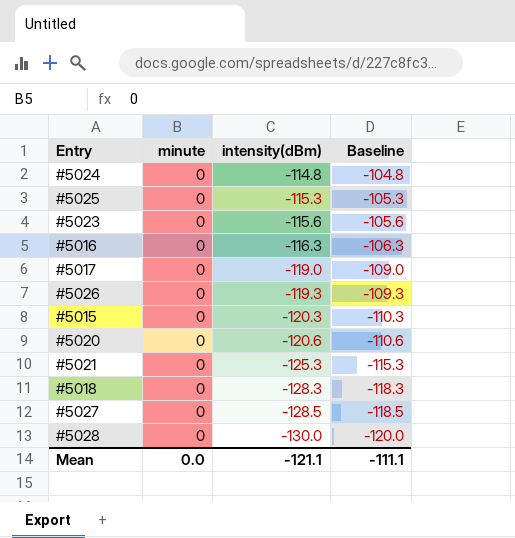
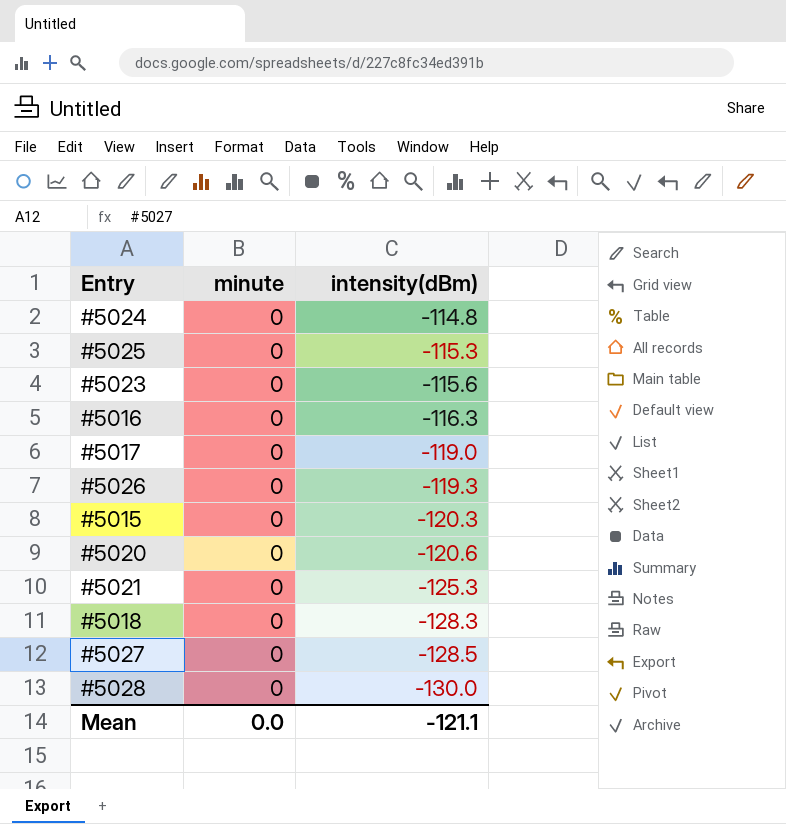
column Baseline | formula: [intensity(dBm)] + 10 -> none

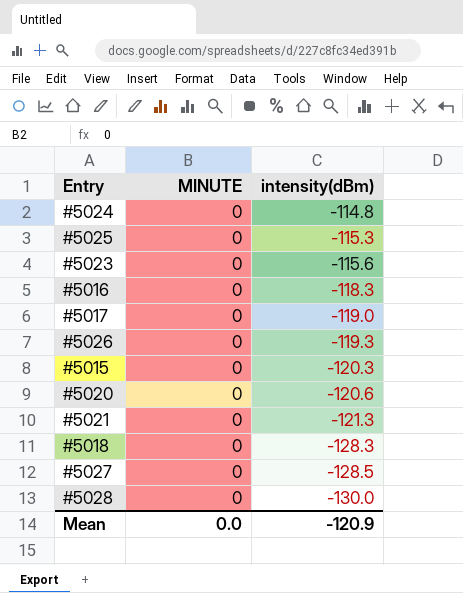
column name: minute -> MINUTE
#5016 | intensity(dBm): -116.3 -> -118.3
#5021 | intensity(dBm): -125.3 -> -121.3
Mean | intensity(dBm): -121.1 -> -120.9

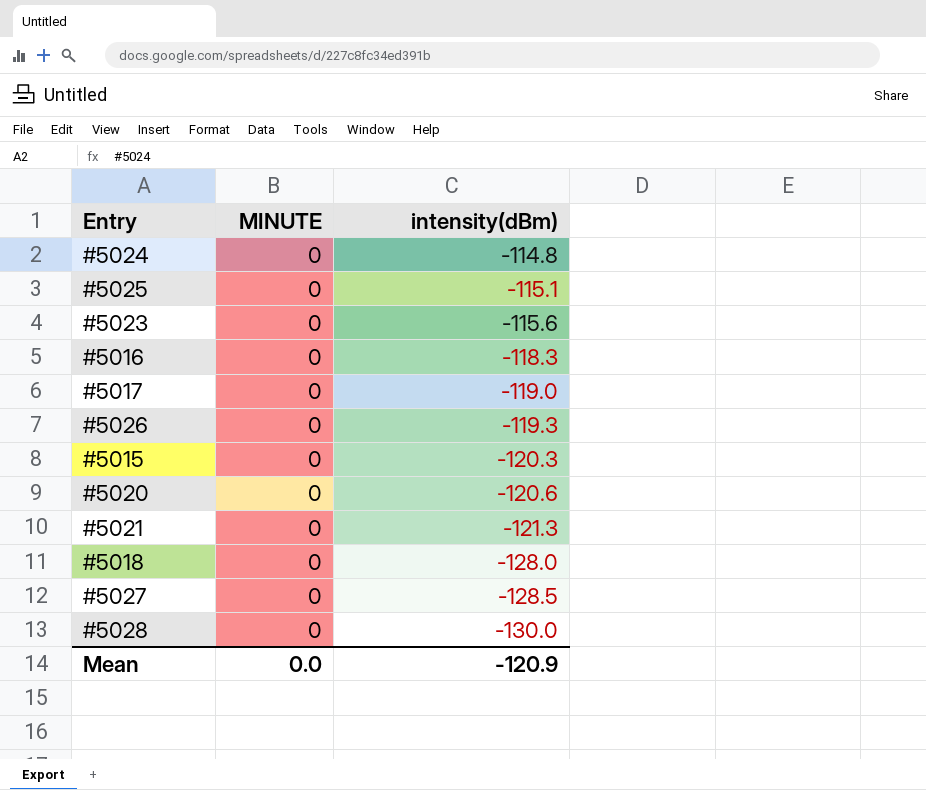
#5025 | intensity(dBm): -115.3 -> -115.1
#5018 | intensity(dBm): -128.3 -> -128.0

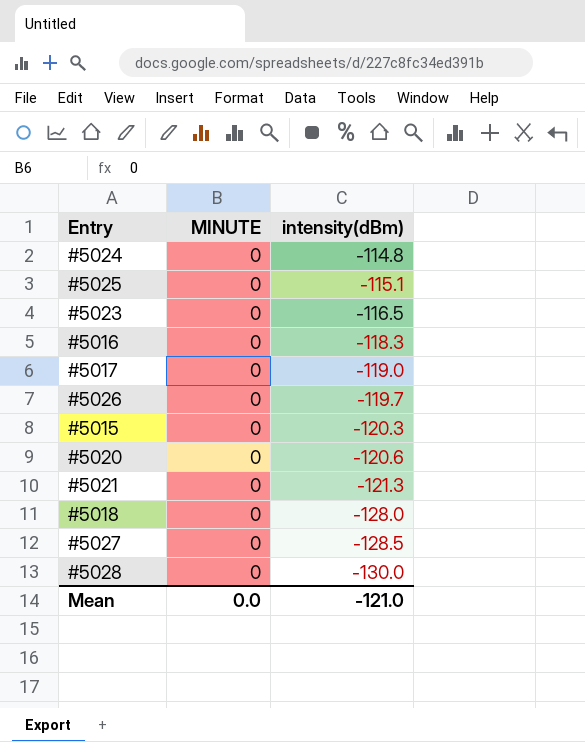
#5023 | intensity(dBm): -115.6 -> -116.5
#5026 | intensity(dBm): -119.3 -> -119.7
Mean | intensity(dBm): -120.9 -> -121.0

